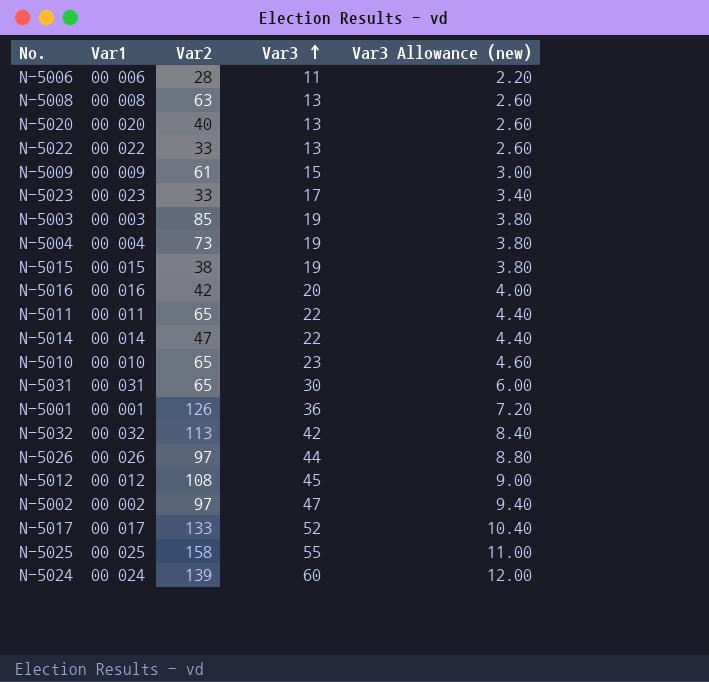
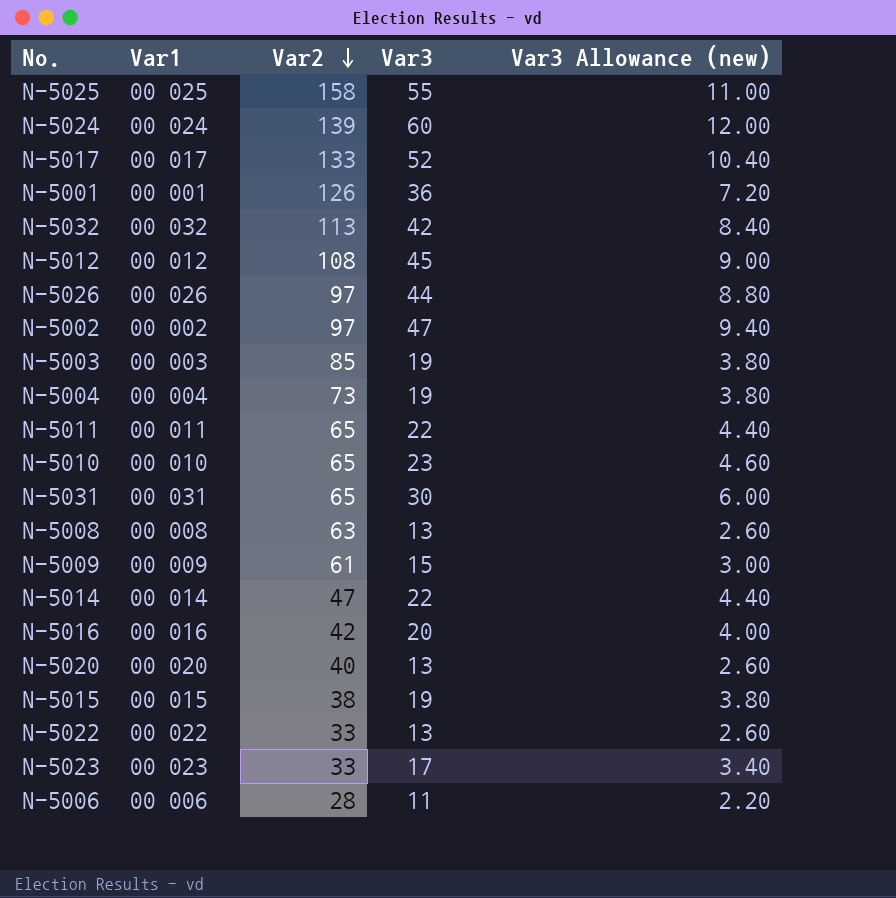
row order: Var3 ascending -> Var2 descending

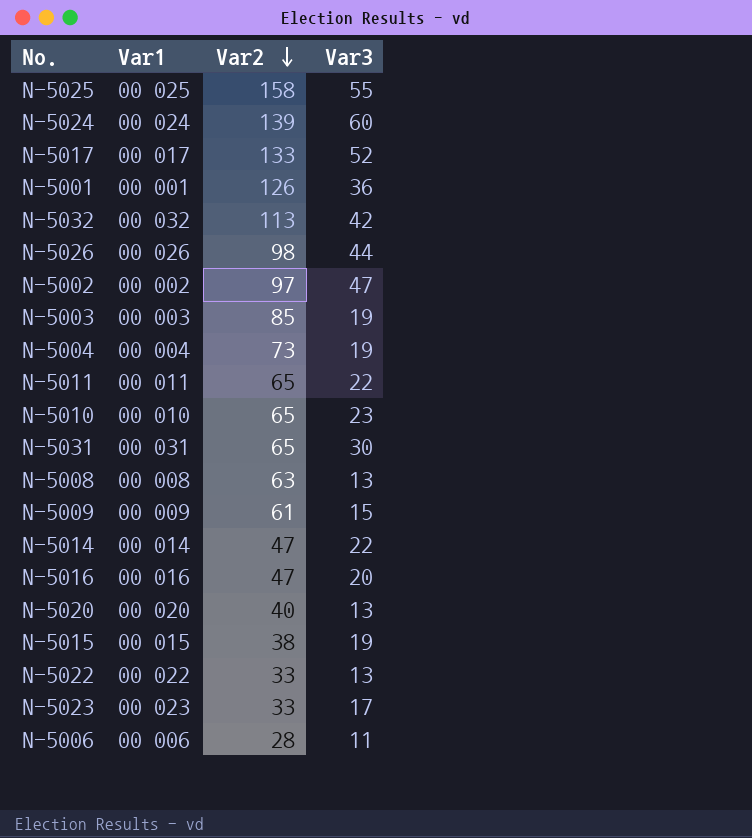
column Var3 Allowance (new) | formula: [Var3] * 0.2 -> none
row N-5012: 00 012 | 108 | 45 | 9.00 -> none
N-5026 | Var2: 97 -> 98
N-5016 | Var2: 42 -> 47

